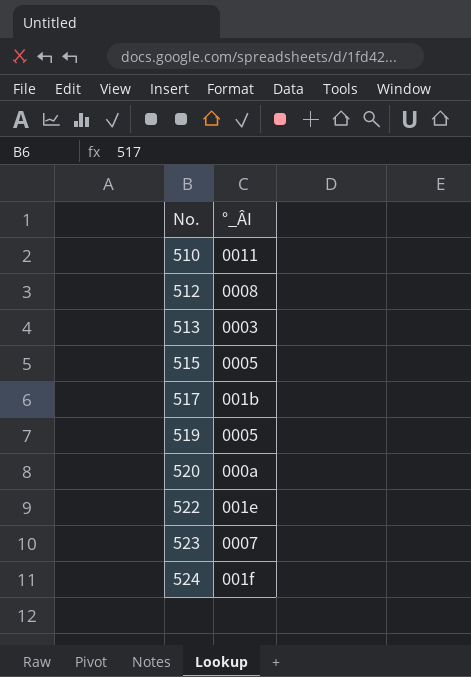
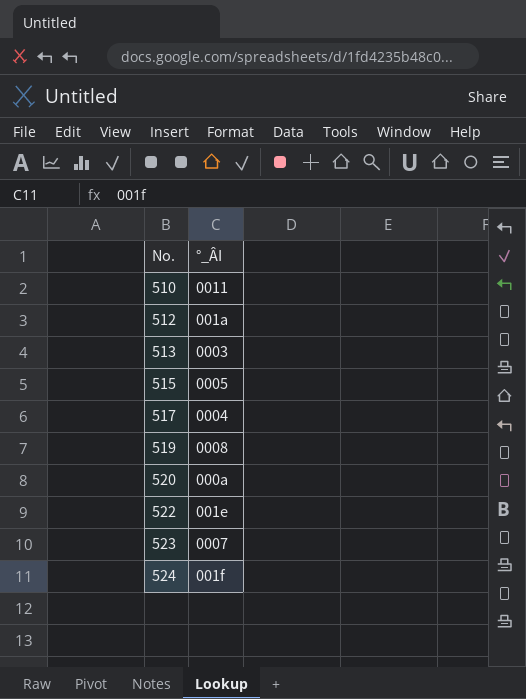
512 | °_ÂI: 0008 -> 001a
517 | °_ÂI: 001b -> 0004
519 | °_ÂI: 0005 -> 0008

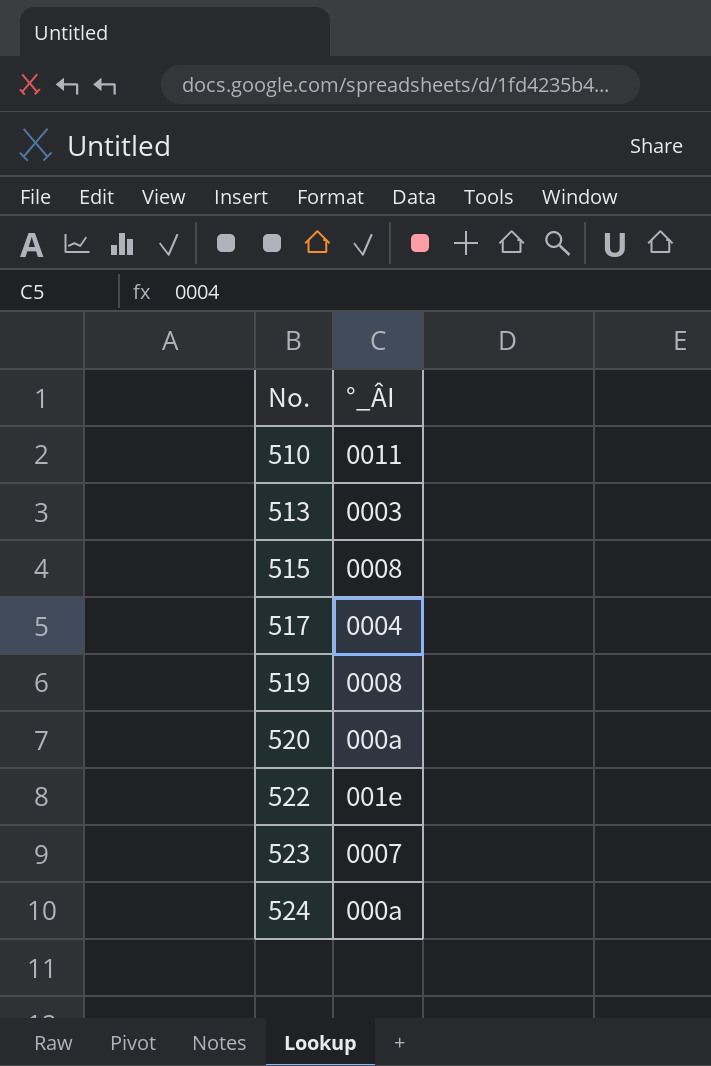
row 512: 001a -> none
515 | °_ÂI: 0005 -> 0008
524 | °_ÂI: 001f -> 000a

